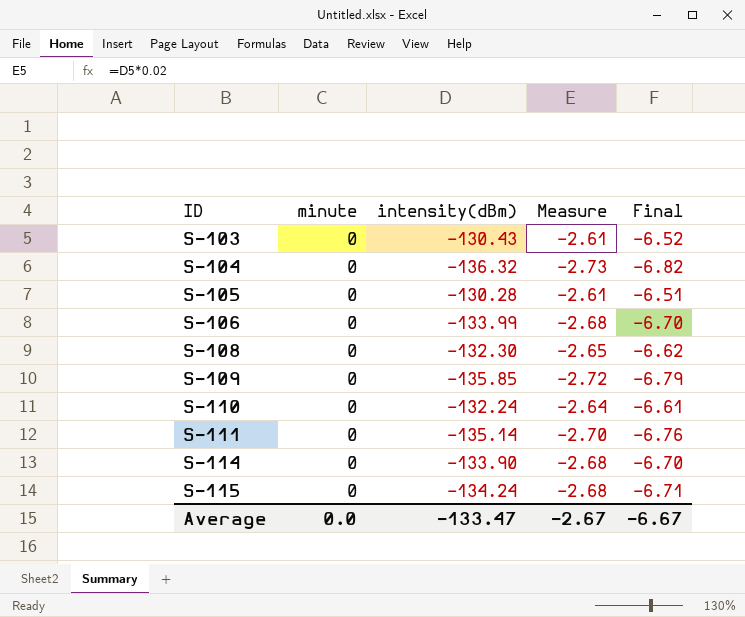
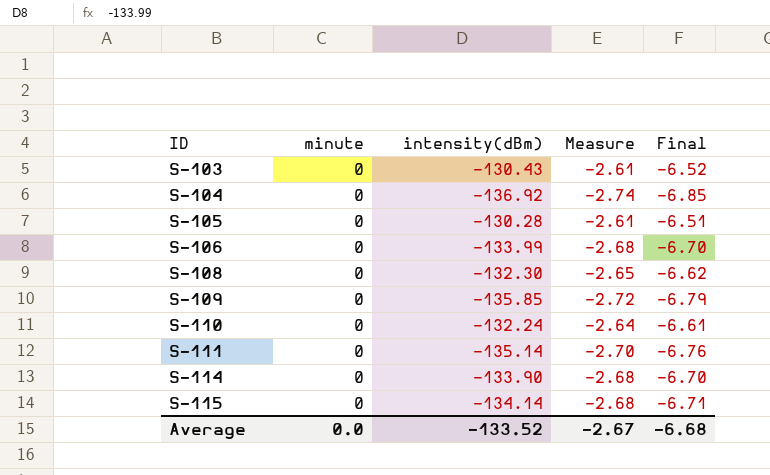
S-104 | intensity(dBm): -136.32 -> -136.92
S-104 | Measure: -2.73 -> -2.74
S-104 | Final: -6.82 -> -6.85
S-115 | intensity(dBm): -134.24 -> -134.14
Average | intensity(dBm): -133.47 -> -133.52
Average | Final: -6.67 -> -6.68

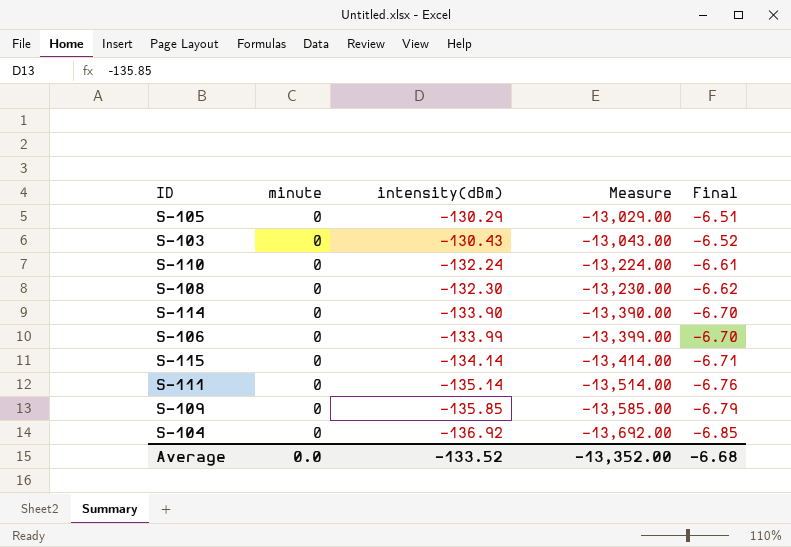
row order: ID ascending -> intensity(dBm) descending
column Measure | formula: [intensity(dBm)] * 0.02 -> [intensity(dBm)] * 100
S-105 | intensity(dBm): -130.28 -> -130.29
Average | Measure: -2.67 -> -13,352.00

